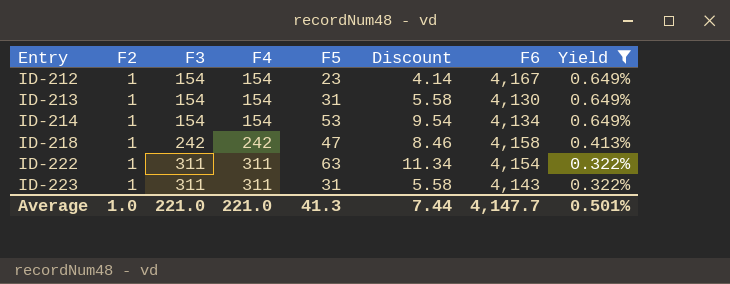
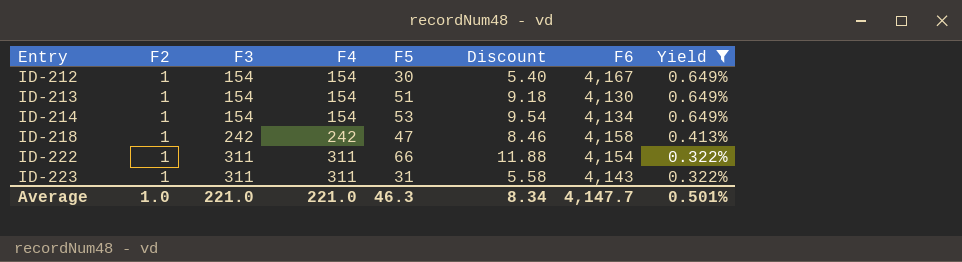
ID-212 | F5: 23 -> 30
ID-212 | Discount: 4.14 -> 5.40
ID-213 | F5: 31 -> 51
ID-213 | Discount: 5.58 -> 9.18
ID-222 | F5: 63 -> 66
ID-222 | Discount: 11.34 -> 11.88
Average | F5: 41.3 -> 46.3
Average | Discount: 7.44 -> 8.34

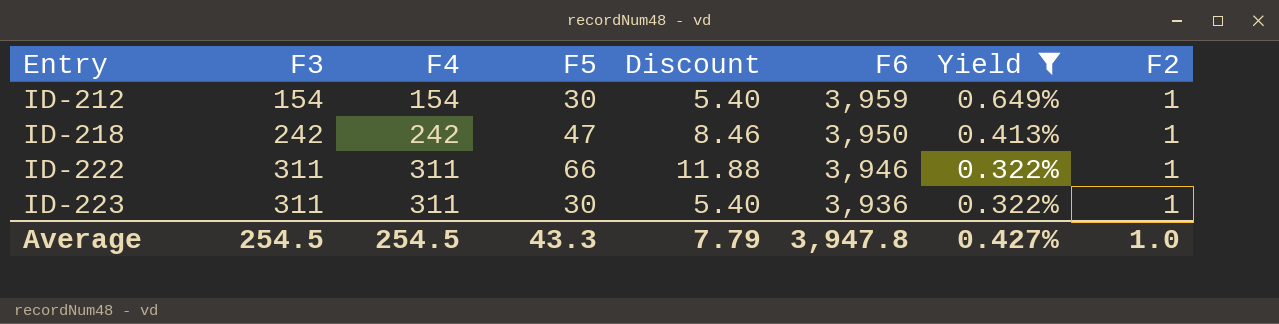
column F2 | position: 2 -> 8
row ID-213: 1 | 154 | 154 | 51 | 9.18 | 4,130 | 0.649% -> none
row ID-214: 1 | 154 | 154 | 53 | 9.54 | 4,134 | 0.649% -> none
ID-212 | F6: 4,167 -> 3,959
ID-218 | F6: 4,158 -> 3,950
ID-222 | F6: 4,154 -> 3,946
ID-223 | F5: 31 -> 30
ID-223 | Discount: 5.58 -> 5.40
ID-223 | F6: 4,143 -> 3,936
Average | F3: 221.0 -> 254.5
Average | F4: 221.0 -> 254.5
Average | F5: 46.3 -> 43.3
Average | Discount: 8.34 -> 7.79
Average | F6: 4,147.7 -> 3,947.8
Average | Yield: 0.501% -> 0.427%

